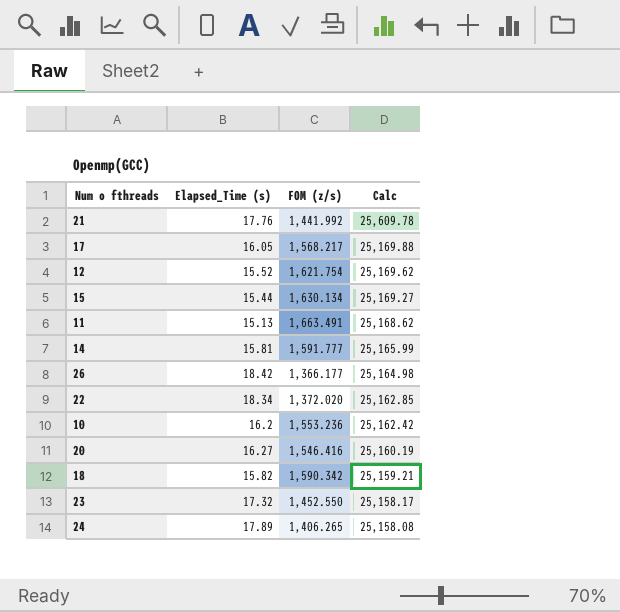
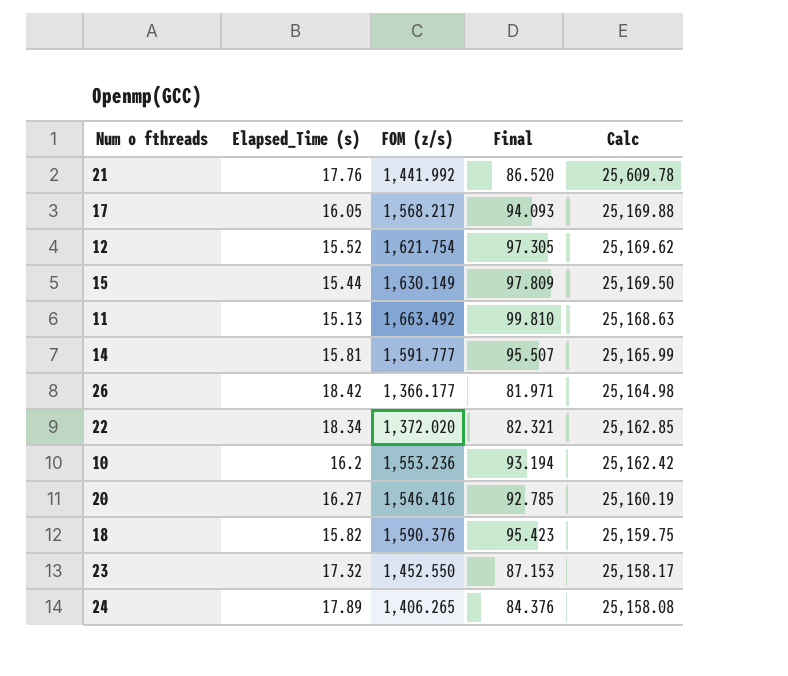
column Final | formula: none -> [FOM (z/s)] * 0.06
15 | FOM (z/s): 1,630.134 -> 1,630.149
15 | Calc: 25,169.27 -> 25,169.50
11 | FOM (z/s): 1,663.491 -> 1,663.492
11 | Calc: 25,168.62 -> 25,168.63
18 | FOM (z/s): 1,590.342 -> 1,590.376
18 | Calc: 25,159.21 -> 25,159.75

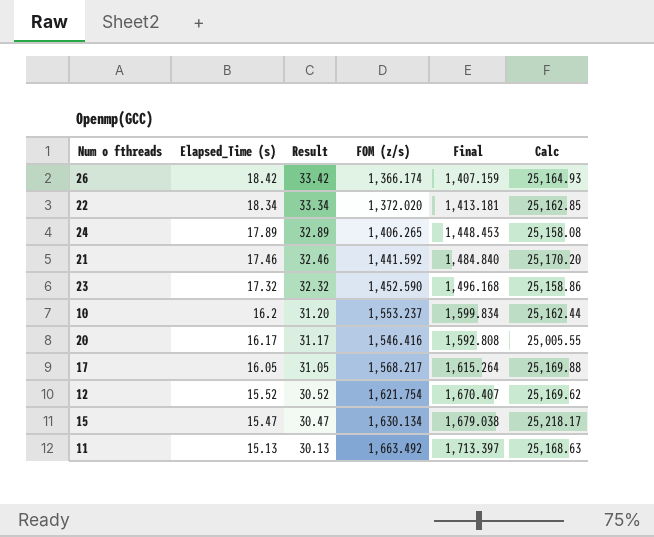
row order: Calc descending -> Elapsed_Time (s) descending
column Result | formula: none -> [Elapsed_Time (s)] + 15
column Final | formula: [FOM (z/s)] * 0.06 -> [FOM (z/s)] * 1.03
row 14: 15.81 | 1,591.777 | 95.507 | 25,165.99 -> none
row 18: 15.82 | 1,590.376 | 95.423 | 25,159.75 -> none
26 | FOM (z/s): 1,366.177 -> 1,366.174
26 | Calc: 25,164.98 -> 25,164.93
21 | Elapsed_Time (s): 17.76 -> 17.46
21 | FOM (z/s): 1,441.992 -> 1,441.592
21 | Calc: 25,609.78 -> 25,170.20
23 | FOM (z/s): 1,452.550 -> 1,452.590
23 | Calc: 25,158.17 -> 25,158.86
10 | FOM (z/s): 1,553.236 -> 1,553.237
10 | Calc: 25,162.42 -> 25,162.44
20 | Elapsed_Time (s): 16.27 -> 16.17
20 | Calc: 25,160.19 -> 25,005.55
15 | Elapsed_Time (s): 15.44 -> 15.47
15 | FOM (z/s): 1,630.149 -> 1,630.134
15 | Calc: 25,169.50 -> 25,218.17

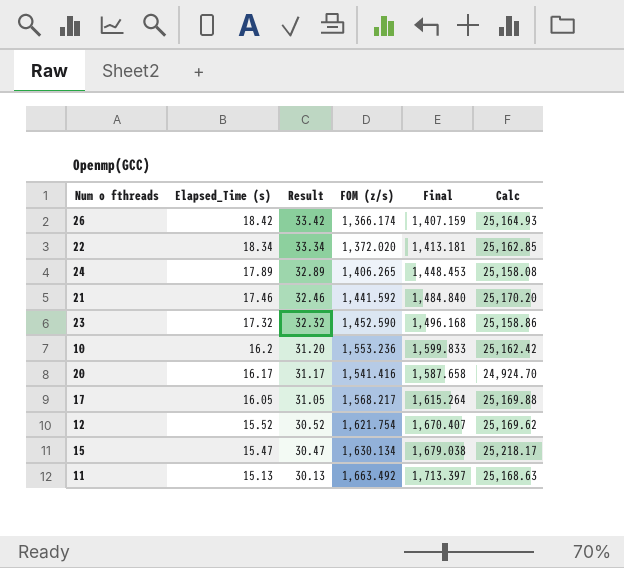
10 | FOM (z/s): 1,553.237 -> 1,553.236
10 | Final: 1,599.834 -> 1,599.833
10 | Calc: 25,162.44 -> 25,162.42
20 | FOM (z/s): 1,546.416 -> 1,541.416
20 | Final: 1,592.808 -> 1,587.658
20 | Calc: 25,005.55 -> 24,924.70

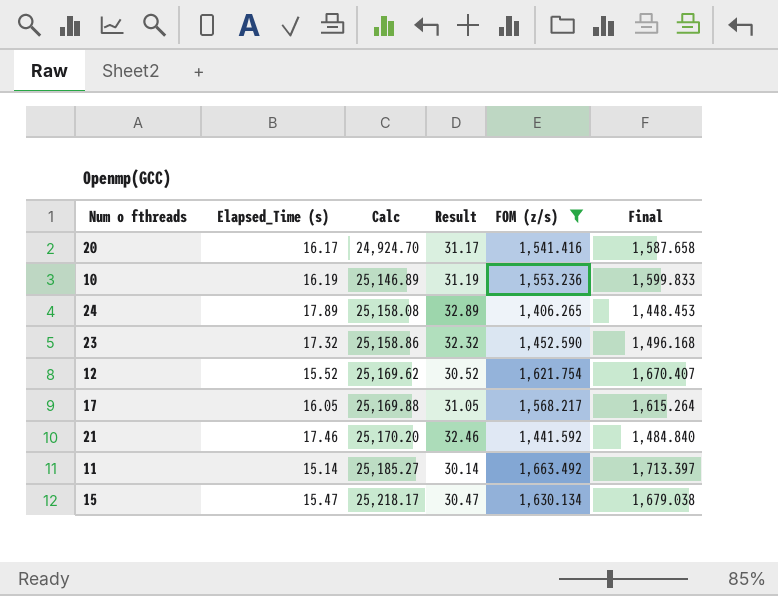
filter: none -> FOM (z/s) >= 1,406.265
row order: Elapsed_Time (s) descending -> Calc ascending
column Calc | position: 6 -> 3
10 | Elapsed_Time (s): 16.2 -> 16.19
10 | Calc: 25,162.42 -> 25,146.89
10 | Result: 31.20 -> 31.19
11 | Elapsed_Time (s): 15.13 -> 15.14
11 | Calc: 25,168.63 -> 25,185.27
11 | Result: 30.13 -> 30.14

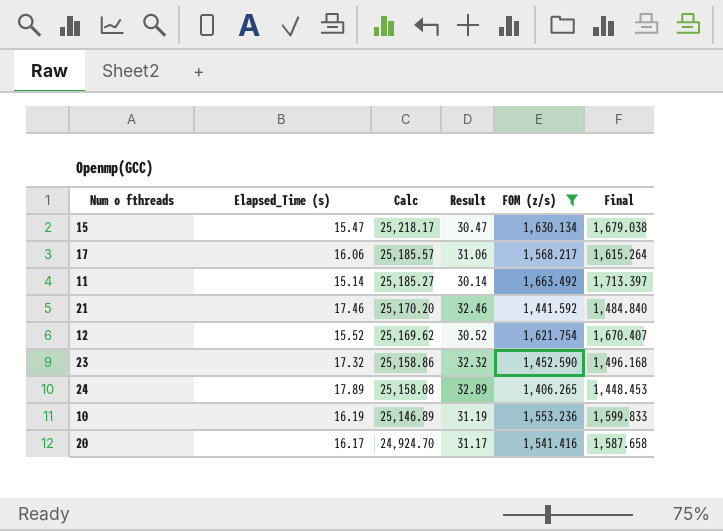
row order: Calc ascending -> Calc descending
17 | Elapsed_Time (s): 16.05 -> 16.06
17 | Calc: 25,169.88 -> 25,185.57
17 | Result: 31.05 -> 31.06

